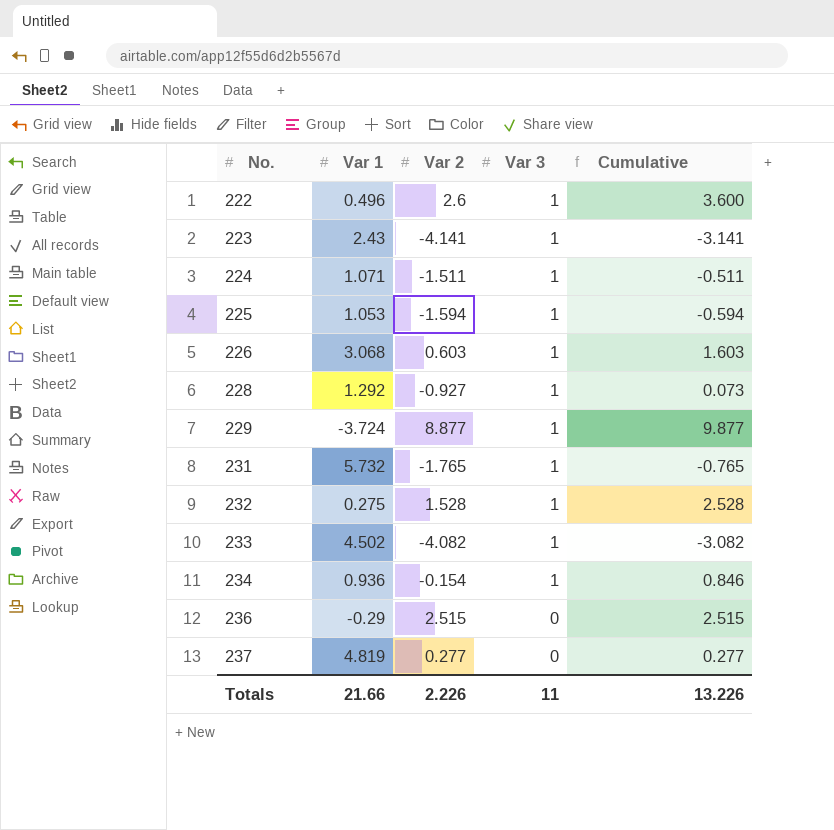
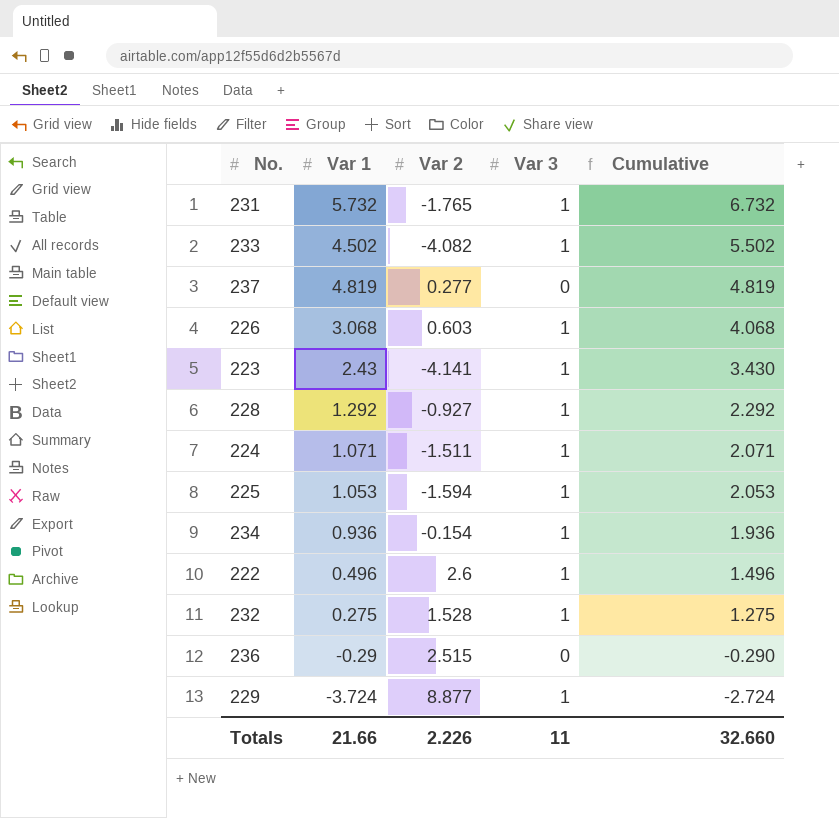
row order: No. ascending -> Cumulative descending
column Cumulative | formula: [Var 2] + [Var 3] -> [Var 1] + [Var 3]
Totals | Cumulative: 13.226 -> 32.660

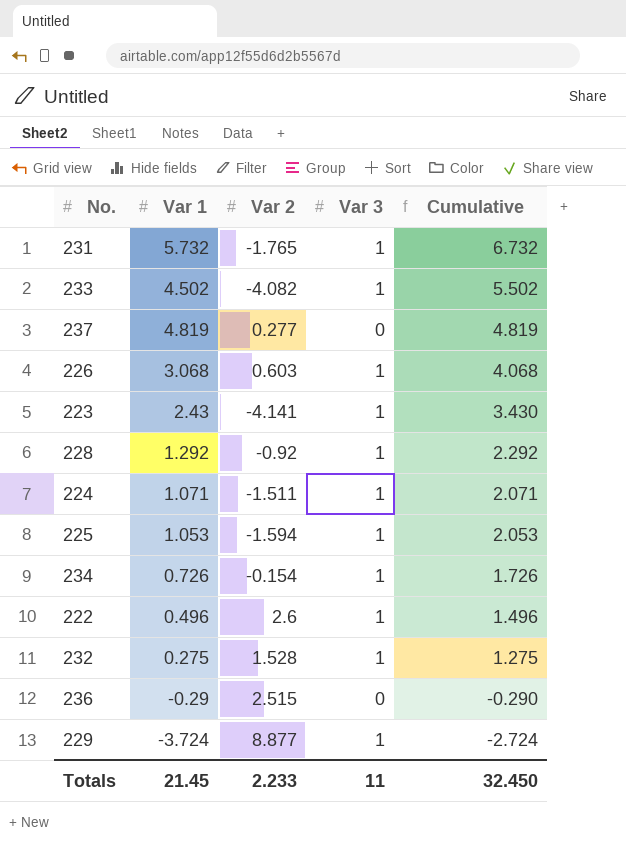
228 | Var 2: -0.927 -> -0.92
234 | Var 1: 0.936 -> 0.726
234 | Cumulative: 1.936 -> 1.726
Totals | Var 1: 21.66 -> 21.45
Totals | Var 2: 2.226 -> 2.233
Totals | Cumulative: 32.660 -> 32.450

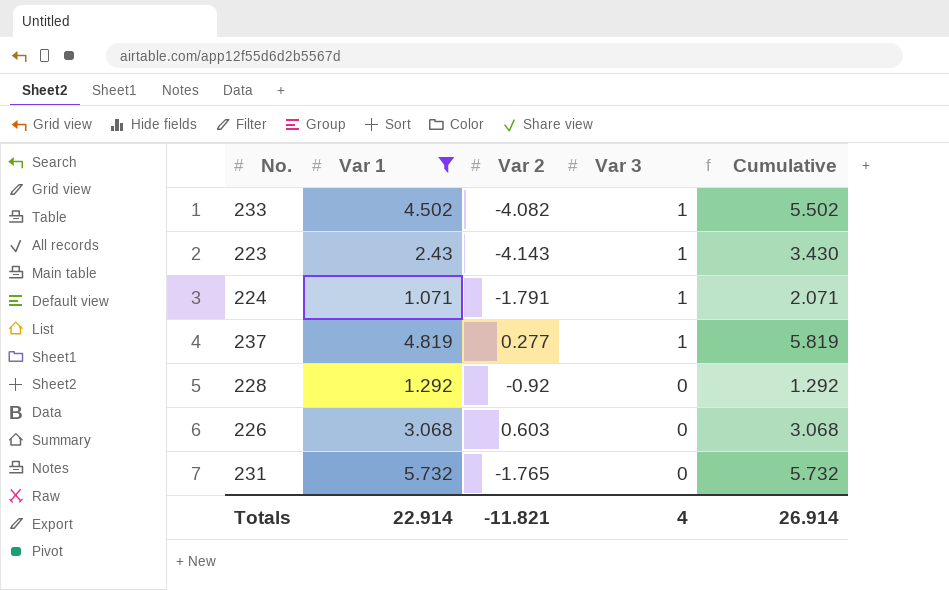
filter: none -> Var 1 >= 1.071
row order: Cumulative descending -> Var 3 descending
223 | Var 2: -4.141 -> -4.143
224 | Var 2: -1.511 -> -1.791
237 | Var 3: 0 -> 1
237 | Cumulative: 4.819 -> 5.819
228 | Var 3: 1 -> 0
228 | Cumulative: 2.292 -> 1.292
226 | Var 3: 1 -> 0
226 | Cumulative: 4.068 -> 3.068
231 | Var 3: 1 -> 0
231 | Cumulative: 6.732 -> 5.732
Totals | Var 1: 21.45 -> 22.914
Totals | Var 2: 2.233 -> -11.821
Totals | Var 3: 11 -> 4
Totals | Cumulative: 32.450 -> 26.914

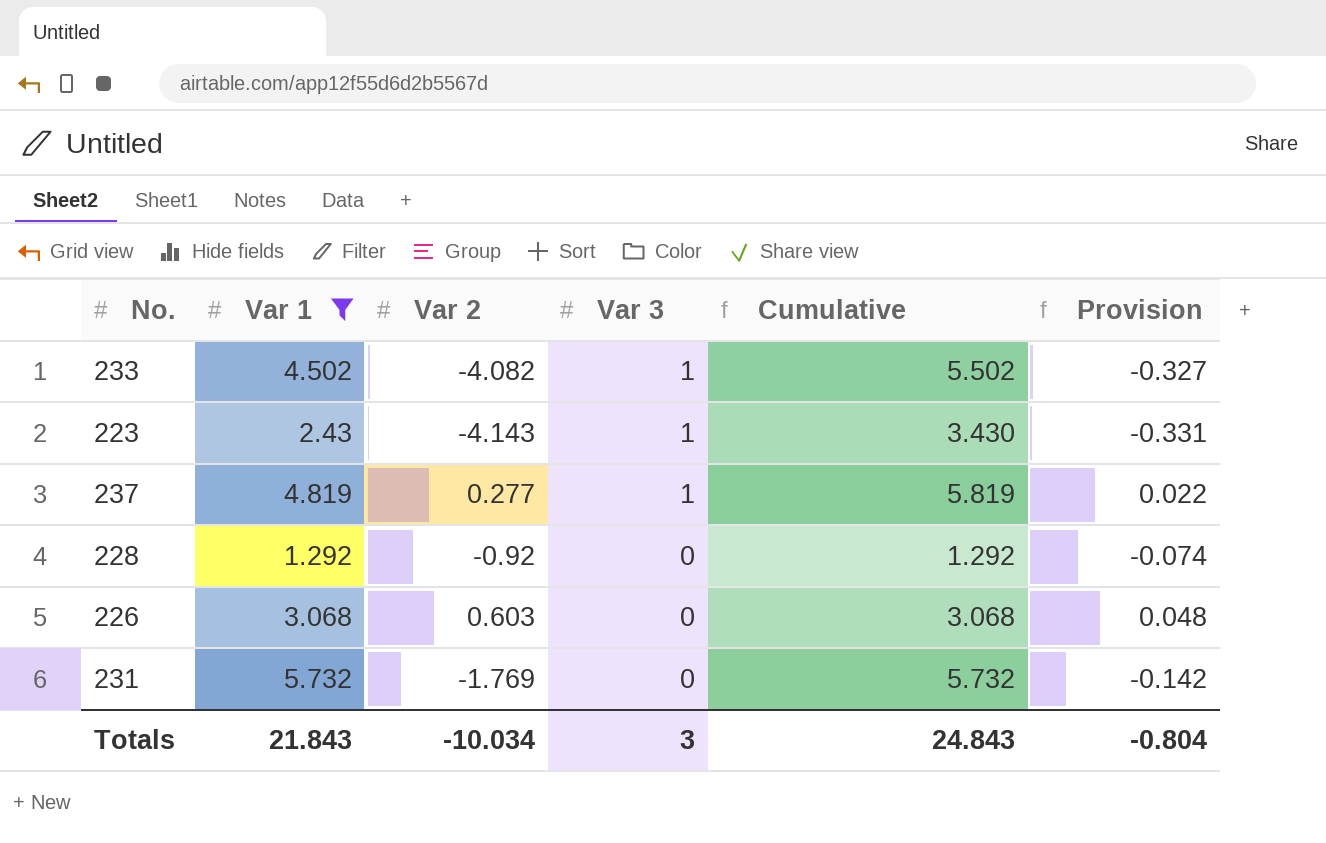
column Provision | formula: none -> [Var 2] * 0.08
row 224: 1.071 | -1.791 | 1 | 2.071 -> none
231 | Var 2: -1.765 -> -1.769
Totals | Var 1: 22.914 -> 21.843
Totals | Var 2: -11.821 -> -10.034
Totals | Var 3: 4 -> 3
Totals | Cumulative: 26.914 -> 24.843

